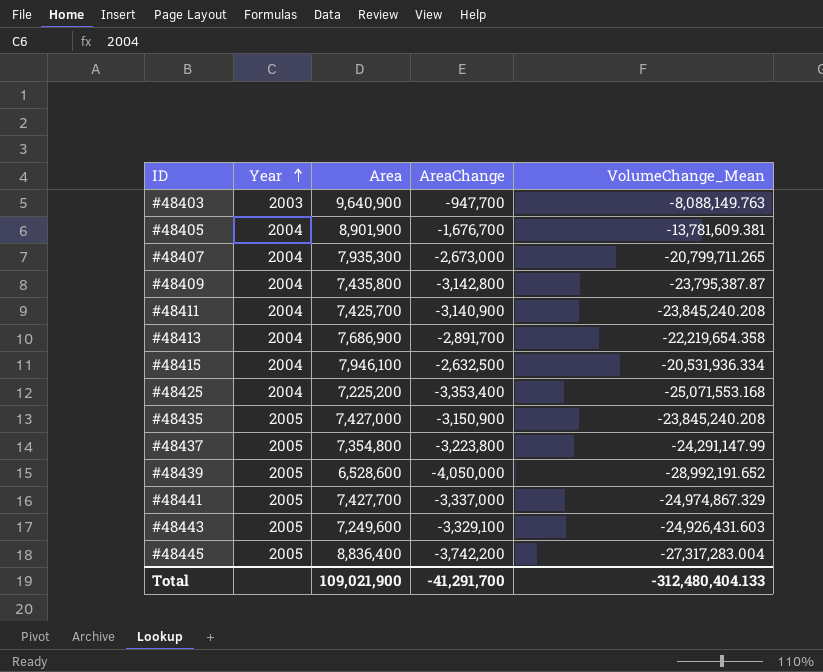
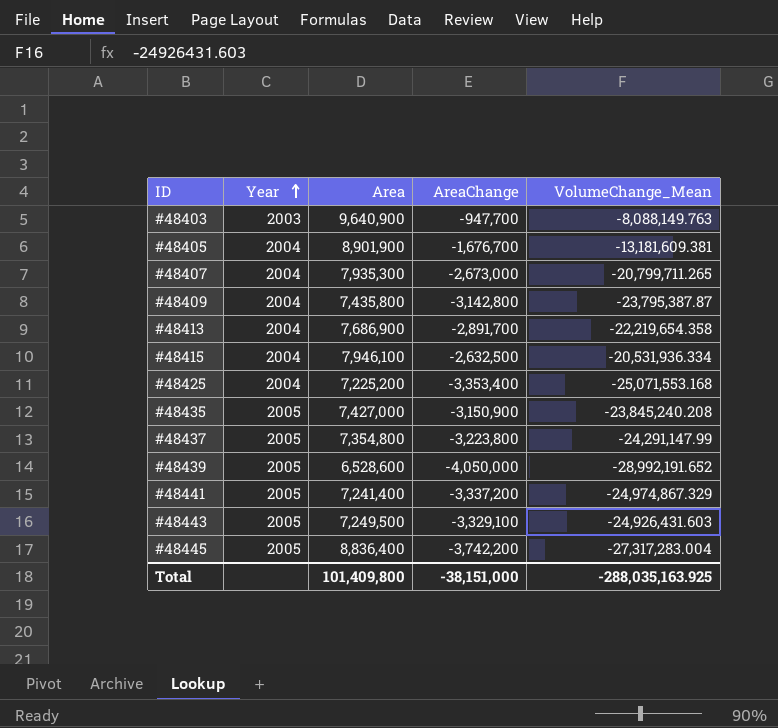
row #48411: 2004 | 7,425,700 | -3,140,900 | -23,845,240.208 -> none
#48405 | VolumeChange_Mean: -13,781,609.381 -> -13,181,609.381
#48441 | Area: 7,427,700 -> 7,241,400
#48441 | AreaChange: -3,337,000 -> -3,337,200
#48443 | Area: 7,249,600 -> 7,249,500
Total | Area: 109,021,900 -> 101,409,800
Total | AreaChange: -41,291,700 -> -38,151,000
Total | VolumeChange_Mean: -312,480,404.133 -> -288,035,163.925

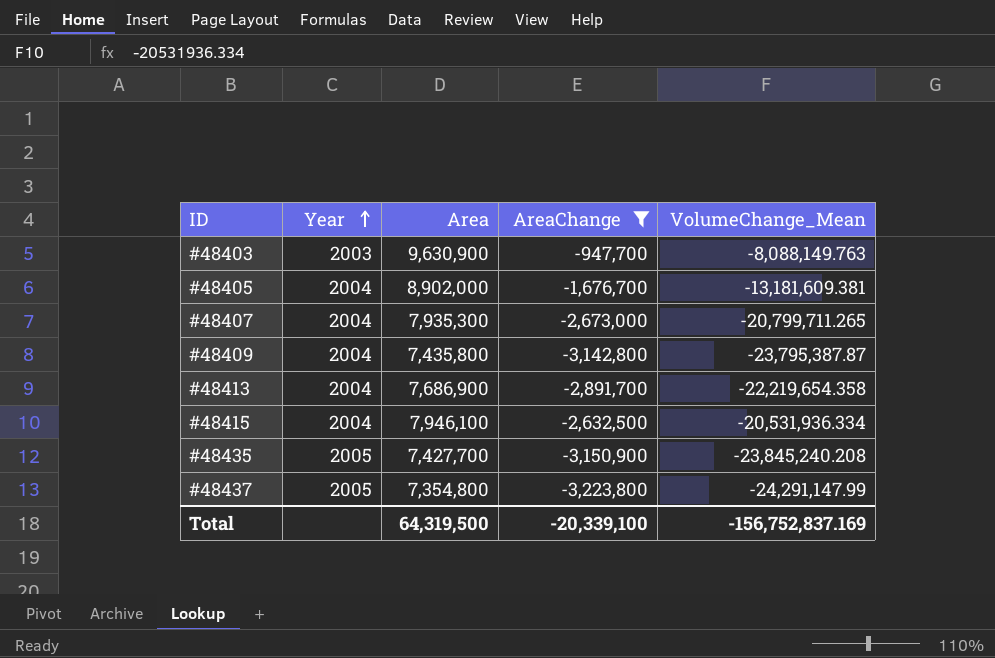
filter: none -> AreaChange >= -3,223,800
#48403 | Area: 9,640,900 -> 9,630,900
#48405 | Area: 8,901,900 -> 8,902,000
#48435 | Area: 7,427,000 -> 7,427,700
Total | Area: 101,409,800 -> 64,319,500
Total | AreaChange: -38,151,000 -> -20,339,100
Total | VolumeChange_Mean: -288,035,163.925 -> -156,752,837.169

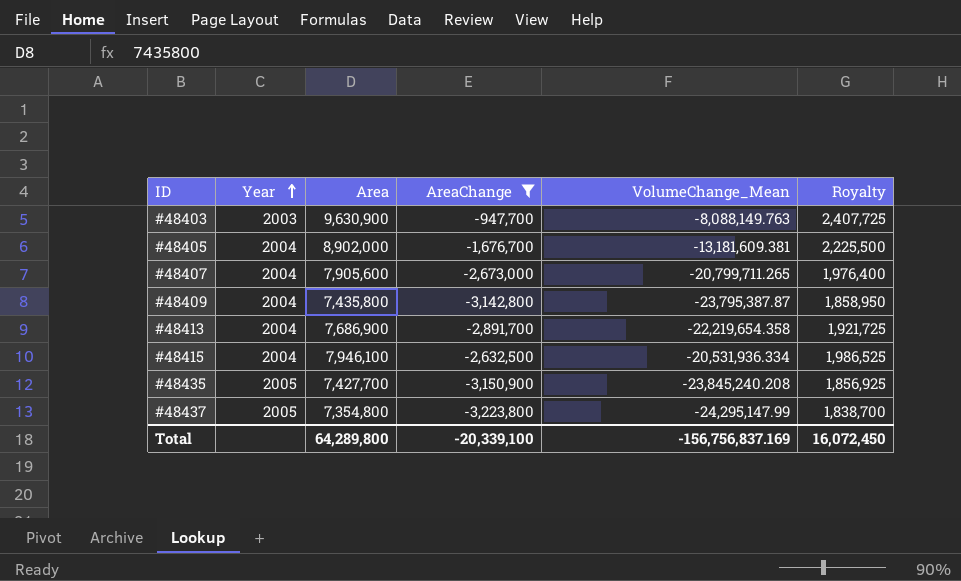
column Royalty | formula: none -> [Area] * 0.25
#48407 | Area: 7,935,300 -> 7,905,600
#48437 | VolumeChange_Mean: -24,291,147.99 -> -24,295,147.99
Total | Area: 64,319,500 -> 64,289,800
Total | VolumeChange_Mean: -156,752,837.169 -> -156,756,837.169

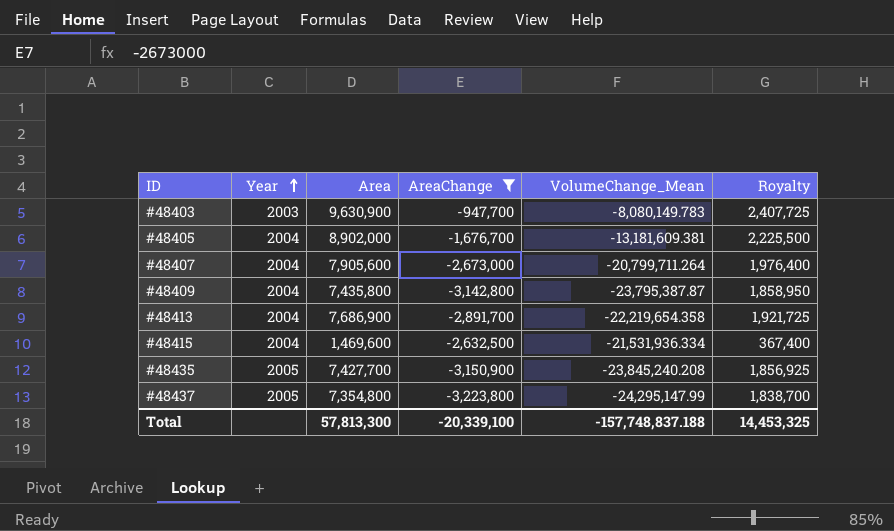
#48403 | VolumeChange_Mean: -8,088,149.763 -> -8,080,149.783
#48407 | VolumeChange_Mean: -20,799,711.265 -> -20,799,711.264
#48415 | Area: 7,946,100 -> 1,469,600
#48415 | VolumeChange_Mean: -20,531,936.334 -> -21,531,936.334
#48415 | Royalty: 1,986,525 -> 367,400
Total | Area: 64,289,800 -> 57,813,300
Total | VolumeChange_Mean: -156,756,837.169 -> -157,748,837.188
Total | Royalty: 16,072,450 -> 14,453,325

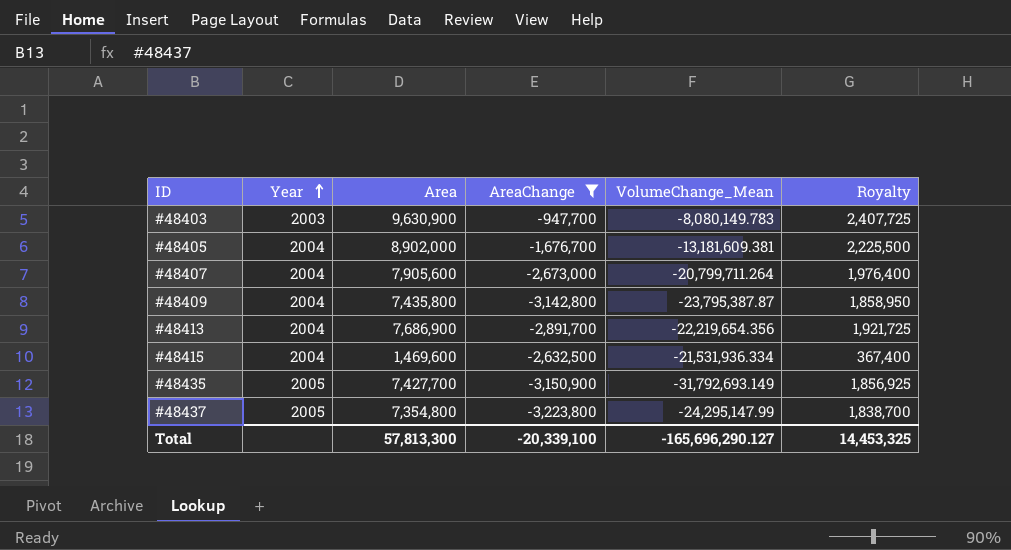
#48413 | VolumeChange_Mean: -22,219,654.358 -> -22,219,654.356
#48435 | VolumeChange_Mean: -23,845,240.208 -> -31,792,693.149
Total | VolumeChange_Mean: -157,748,837.188 -> -165,696,290.127

